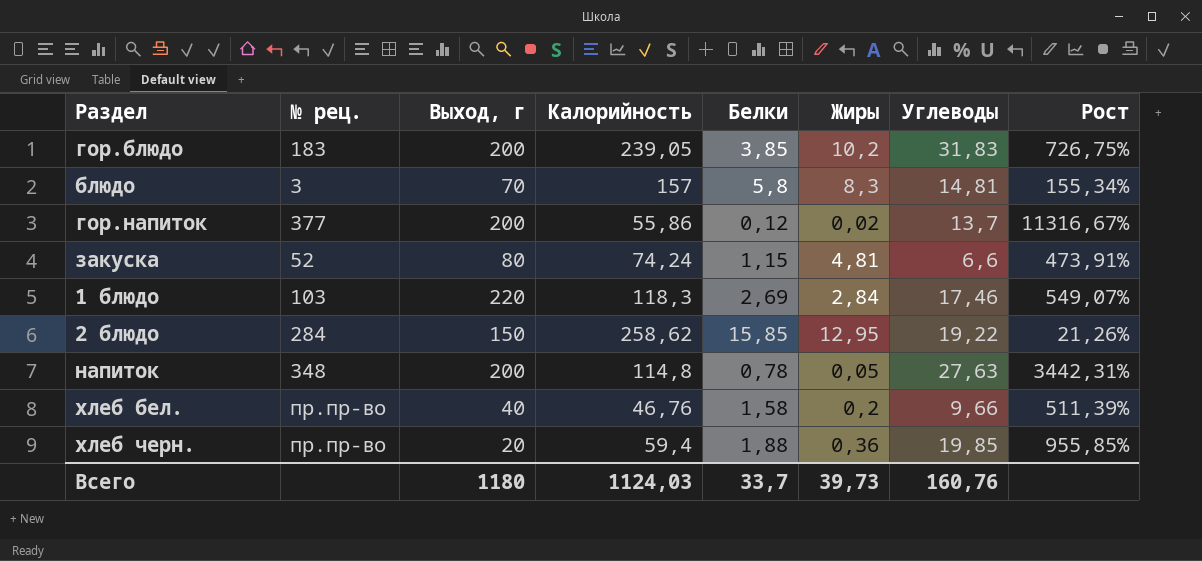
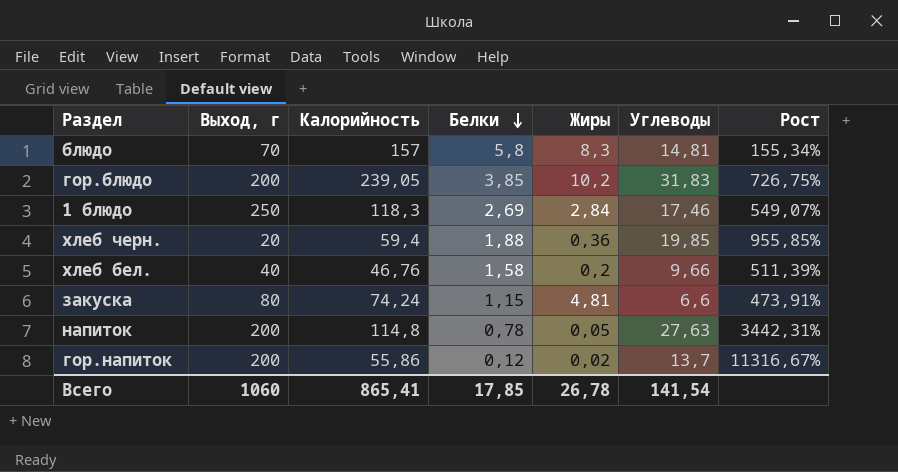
row order: none -> Белки descending
column № рец. | position: 2 -> none
row 2 блюдо: 284 | 150 | 258,62 | 15,85 | 12,95 | 19,22 | 21,26% -> none
1 блюдо | Выход, г: 220 -> 250
Всего | Выход, г: 1180 -> 1060
Всего | Калорийность: 1124,03 -> 865,41
Всего | Белки: 33,7 -> 17,85
Всего | Жиры: 39,73 -> 26,78
Всего | Углеводы: 160,76 -> 141,54

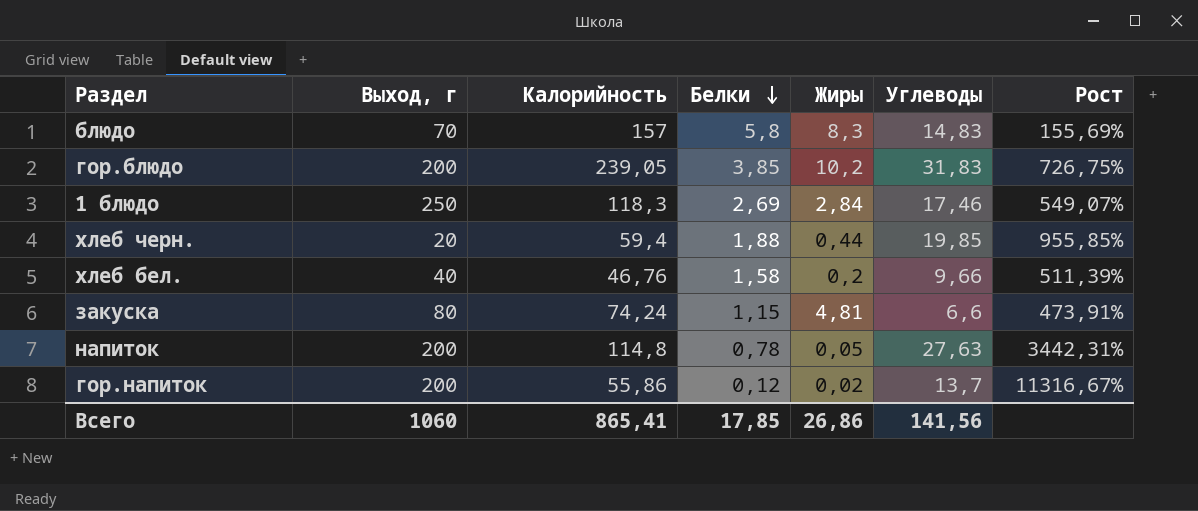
блюдо | Углеводы: 14,81 -> 14,83
блюдо | Рост: 155,34% -> 155,69%
хлеб черн. | Жиры: 0,36 -> 0,44
Всего | Жиры: 26,78 -> 26,86
Всего | Углеводы: 141,54 -> 141,56

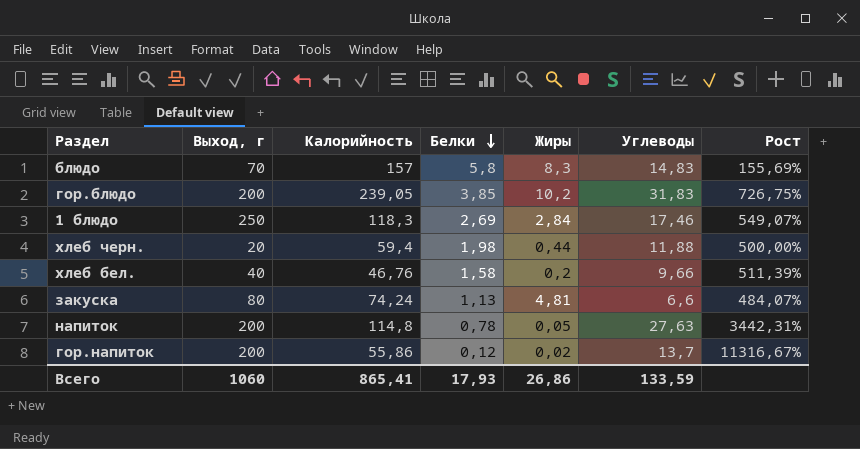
хлеб черн. | Белки: 1,88 -> 1,98
хлеб черн. | Углеводы: 19,85 -> 11,88
хлеб черн. | Рост: 955,85% -> 500,00%
закуска | Белки: 1,15 -> 1,13
закуска | Рост: 473,91% -> 484,07%
Всего | Белки: 17,85 -> 17,93
Всего | Углеводы: 141,56 -> 133,59

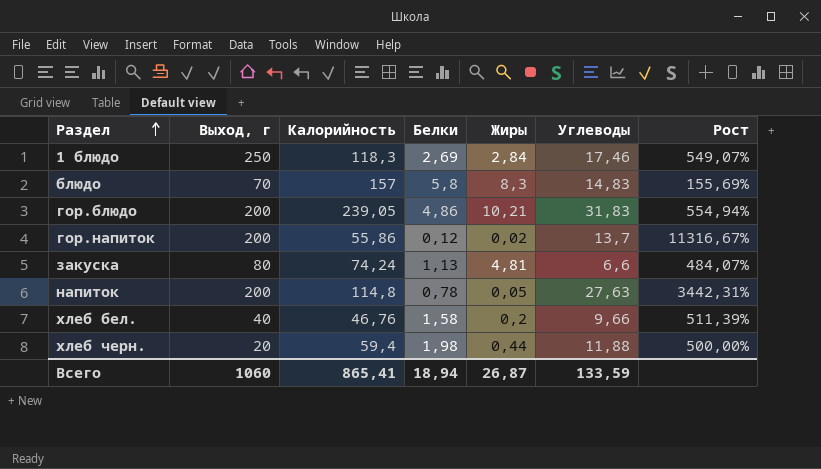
row order: Белки descending -> Раздел ascending
гор.блюдо | Белки: 3,85 -> 4,86
гор.блюдо | Жиры: 10,2 -> 10,21
гор.блюдо | Рост: 726,75% -> 554,94%
Всего | Белки: 17,93 -> 18,94
Всего | Жиры: 26,86 -> 26,87

